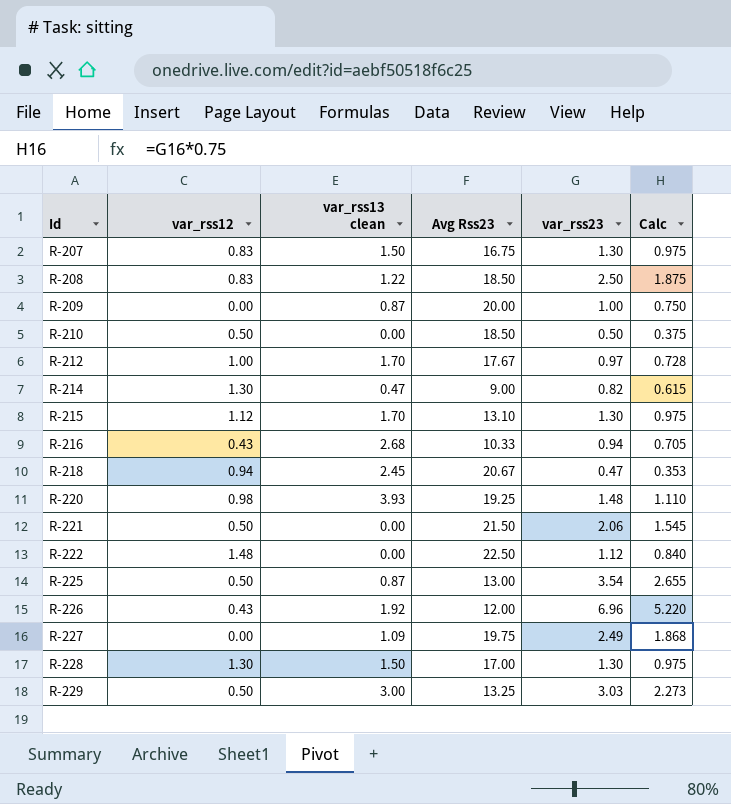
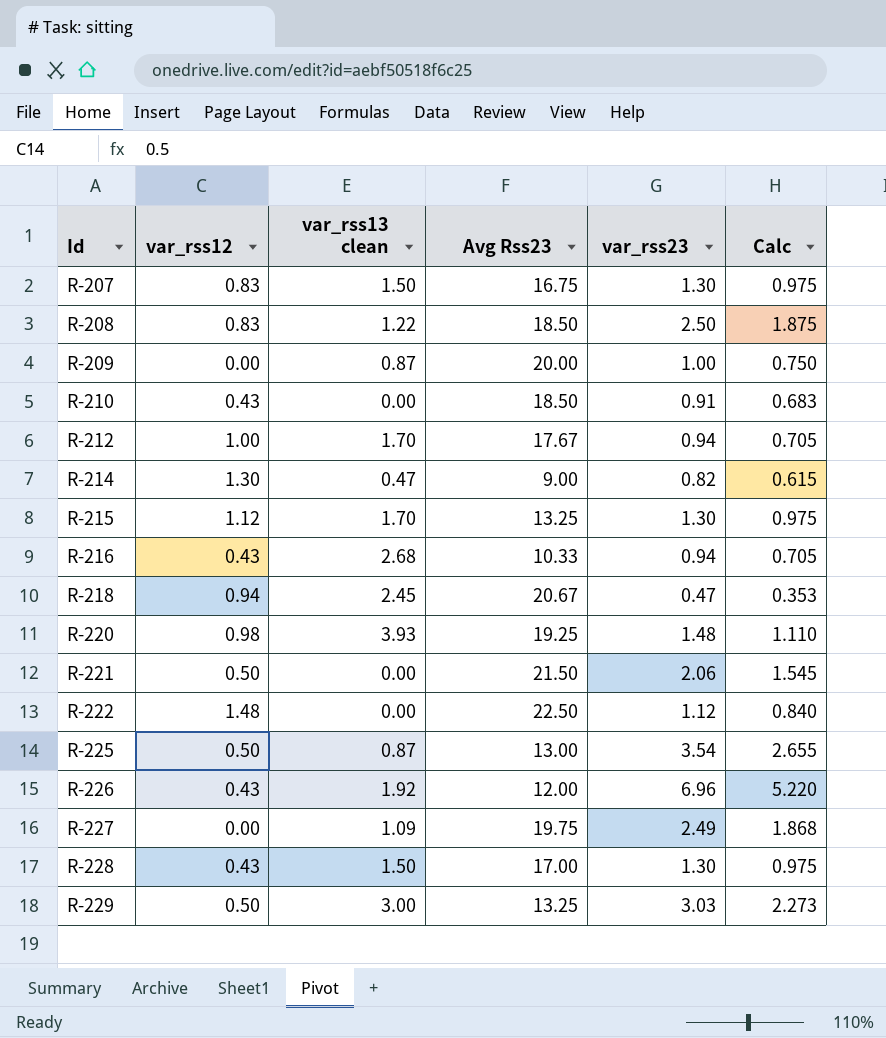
R-210 | var_rss12: 0.50 -> 0.43
R-210 | var_rss23: 0.50 -> 0.91
R-210 | Calc: 0.375 -> 0.683
R-212 | var_rss23: 0.97 -> 0.94
R-212 | Calc: 0.728 -> 0.705
R-215 | Avg Rss23: 13.10 -> 13.25
R-228 | var_rss12: 1.30 -> 0.43

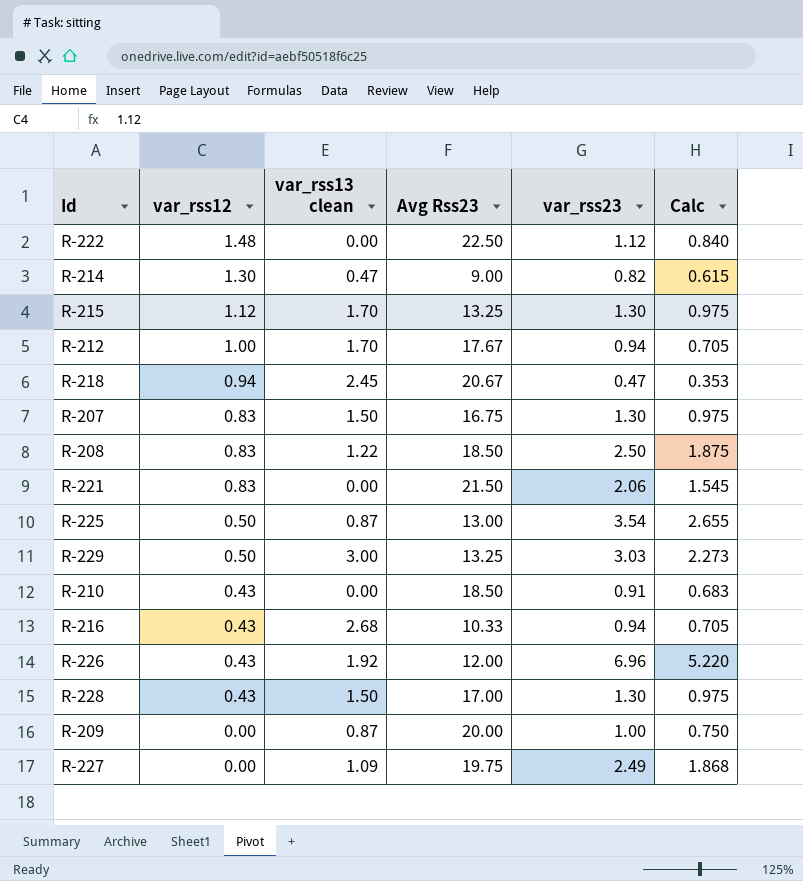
row order: Id ascending -> var_rss12 descending
row R-220: 0.98 | 3.93 | 19.25 | 1.48 | 1.110 -> none
R-221 | var_rss12: 0.50 -> 0.83

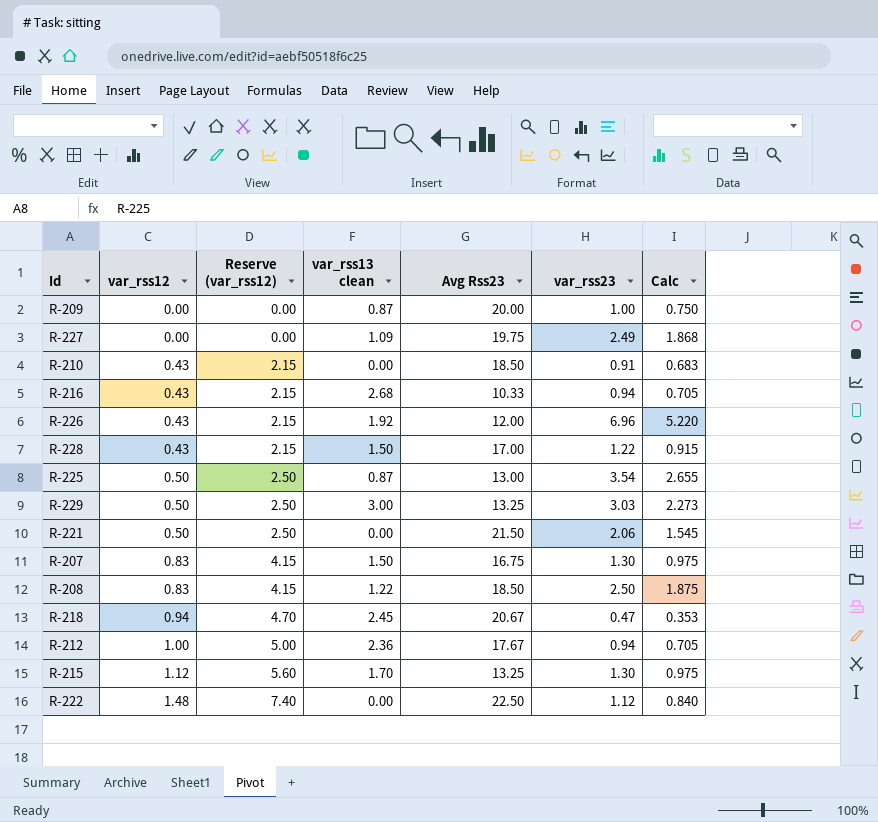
row order: var_rss12 descending -> var_rss12 ascending
column Reserve (var_rss12) | formula: none -> [var_rss12] * 5
row R-214: 1.30 | 0.47 | 9.00 | 0.82 | 0.615 -> none
R-228 | var_rss23: 1.30 -> 1.22
R-228 | Calc: 0.975 -> 0.915
R-221 | var_rss12: 0.83 -> 0.50
R-212 | var_rss13 clean: 1.70 -> 2.36

